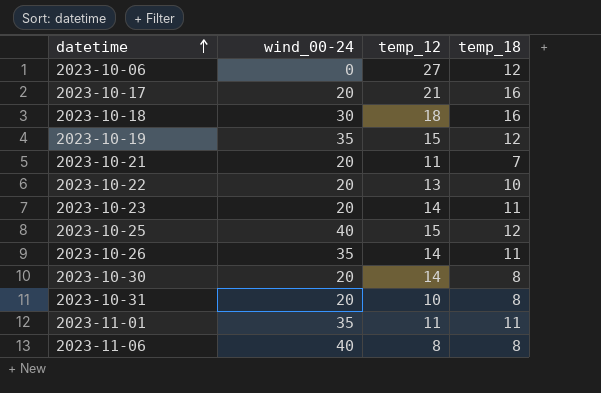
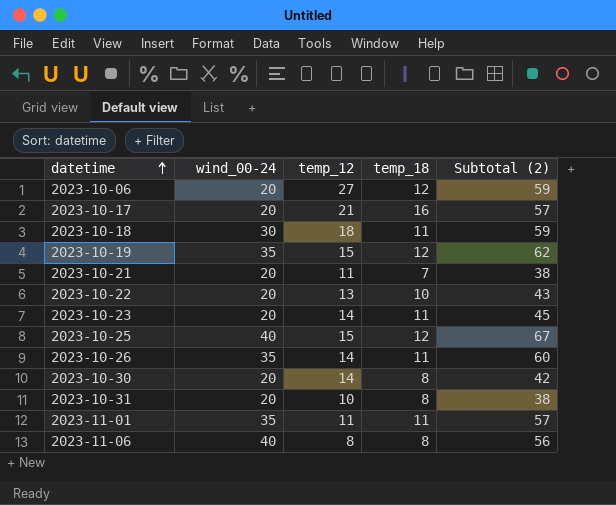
column Subtotal (2) | formula: none -> [wind_00-24] + [temp_12] + [temp_18]
2023-10-06 | wind_00-24: 0 -> 20
2023-10-18 | temp_18: 16 -> 11

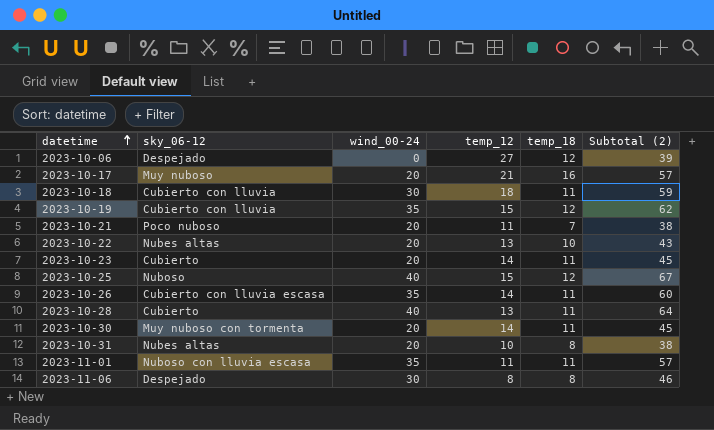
column sky_06-12 | position: none -> 2
2023-10-06 | wind_00-24: 20 -> 0
2023-10-06 | Subtotal (2): 59 -> 39
row 2023-10-28: none -> Cubierto | 40 | 13 | 11 | 64
2023-10-30 | temp_18: 8 -> 11
2023-10-30 | Subtotal (2): 42 -> 45
2023-11-06 | wind_00-24: 40 -> 30
2023-11-06 | Subtotal (2): 56 -> 46

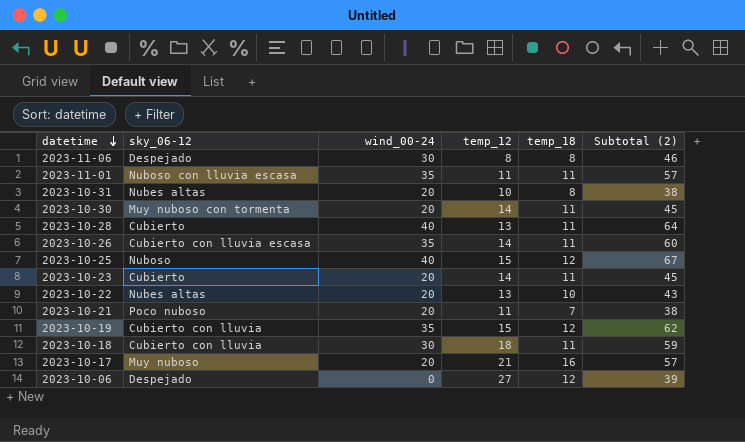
row order: datetime ascending -> datetime descending

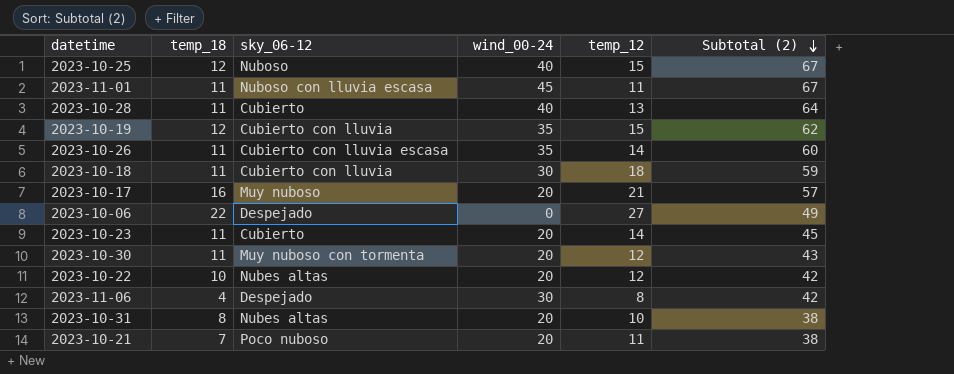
row order: datetime descending -> Subtotal (2) descending
column temp_18 | position: 5 -> 2
2023-11-01 | wind_00-24: 35 -> 45
2023-11-01 | Subtotal (2): 57 -> 67
2023-10-06 | temp_18: 12 -> 22
2023-10-06 | Subtotal (2): 39 -> 49
2023-10-30 | temp_12: 14 -> 12
2023-10-30 | Subtotal (2): 45 -> 43
2023-10-22 | temp_12: 13 -> 12
2023-10-22 | Subtotal (2): 43 -> 42
2023-11-06 | temp_18: 8 -> 4
2023-11-06 | Subtotal (2): 46 -> 42

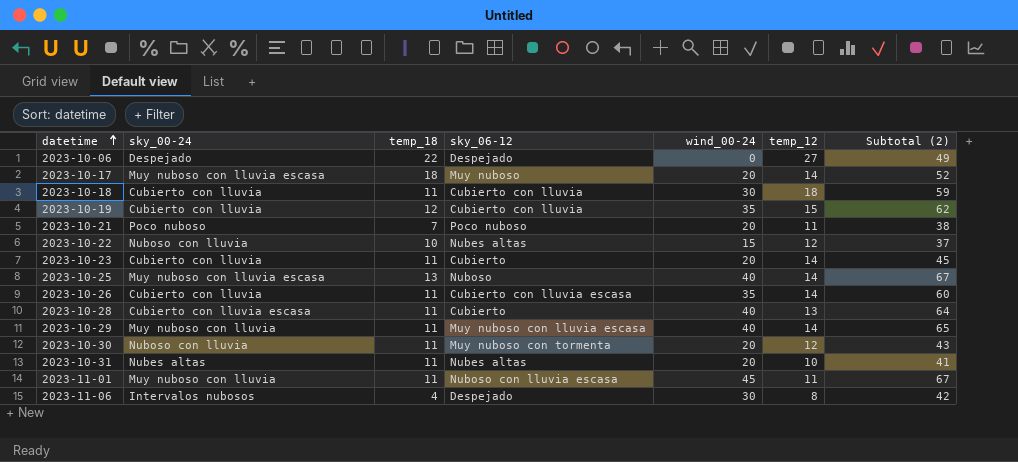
row order: Subtotal (2) descending -> datetime ascending
column sky_00-24 | position: none -> 2
2023-10-17 | temp_18: 16 -> 18
2023-10-17 | temp_12: 21 -> 14
2023-10-17 | Subtotal (2): 57 -> 52
2023-10-22 | wind_00-24: 20 -> 15
2023-10-22 | Subtotal (2): 42 -> 37
2023-10-25 | temp_18: 12 -> 13
2023-10-25 | temp_12: 15 -> 14
row 2023-10-29: none -> Muy nuboso con lluvia | 11 | Muy nuboso con lluvia escasa | 40 | 14 | 65
2023-10-31 | temp_18: 8 -> 11
2023-10-31 | Subtotal (2): 38 -> 41

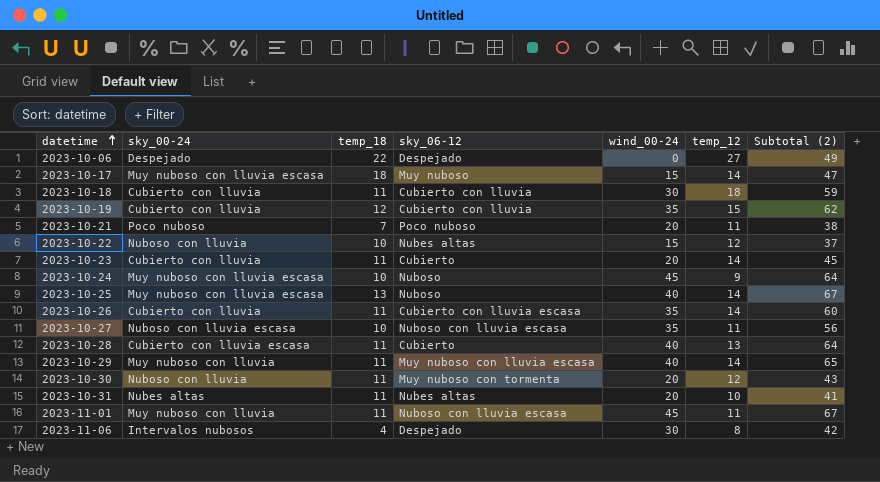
2023-10-17 | wind_00-24: 20 -> 15
2023-10-17 | Subtotal (2): 52 -> 47
row 2023-10-24: none -> Muy nuboso con lluvia escasa | 10 | Nuboso | 45 | 9 | 64
row 2023-10-27: none -> Nuboso con lluvia escasa | 10 | Nuboso con lluvia escasa | 35 | 11 | 56

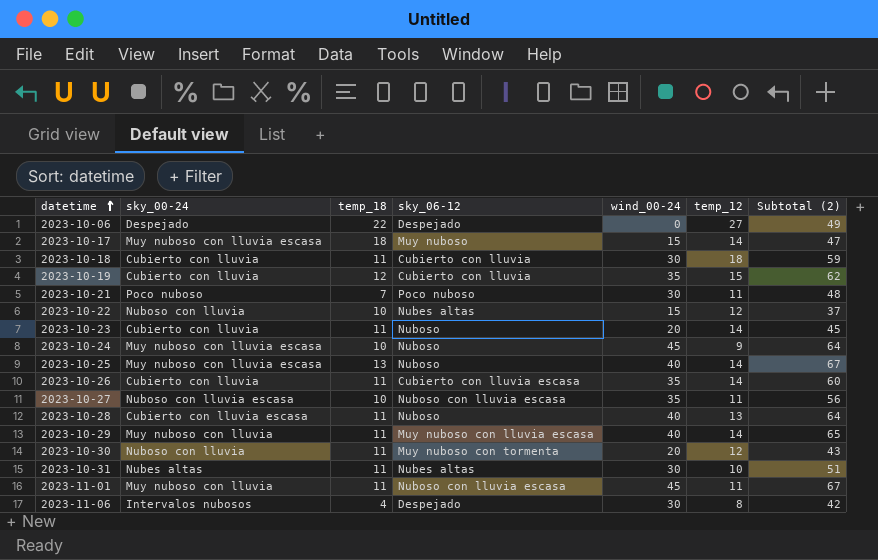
2023-10-21 | wind_00-24: 20 -> 30
2023-10-21 | Subtotal (2): 38 -> 48
2023-10-23 | sky_06-12: Cubierto -> Nuboso
2023-10-28 | sky_06-12: Cubierto -> Nuboso
2023-10-31 | wind_00-24: 20 -> 30
2023-10-31 | Subtotal (2): 41 -> 51

